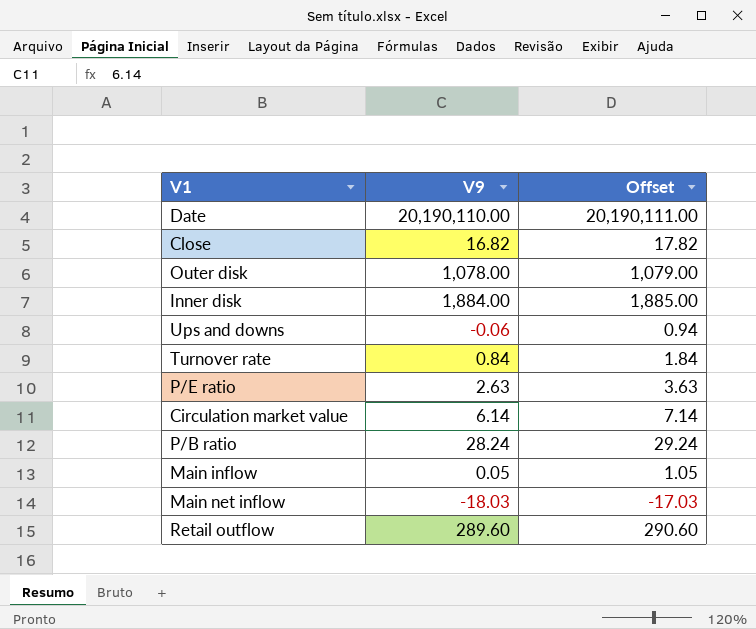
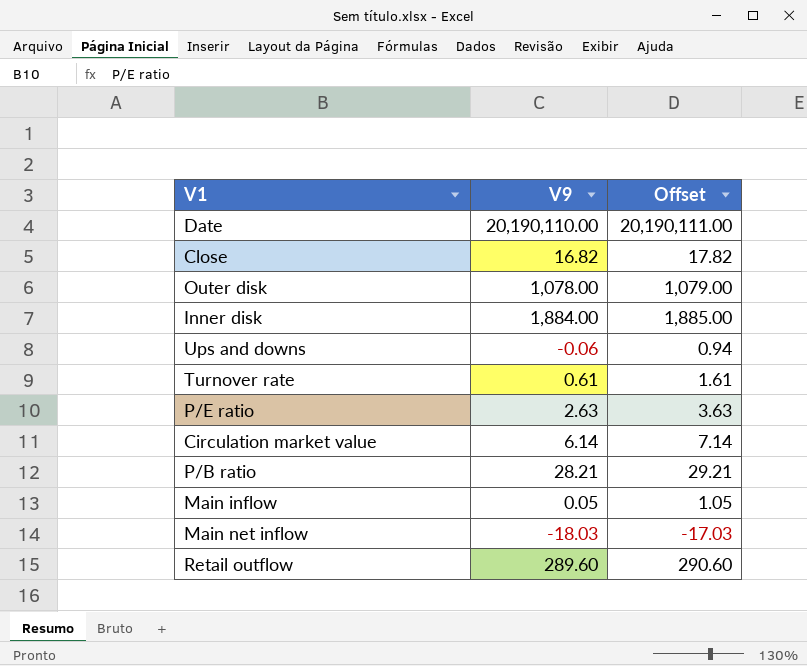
Turnover rate | V9: 0.84 -> 0.61
Turnover rate | Offset: 1.84 -> 1.61
P/B ratio | V9: 28.24 -> 28.21
P/B ratio | Offset: 29.24 -> 29.21

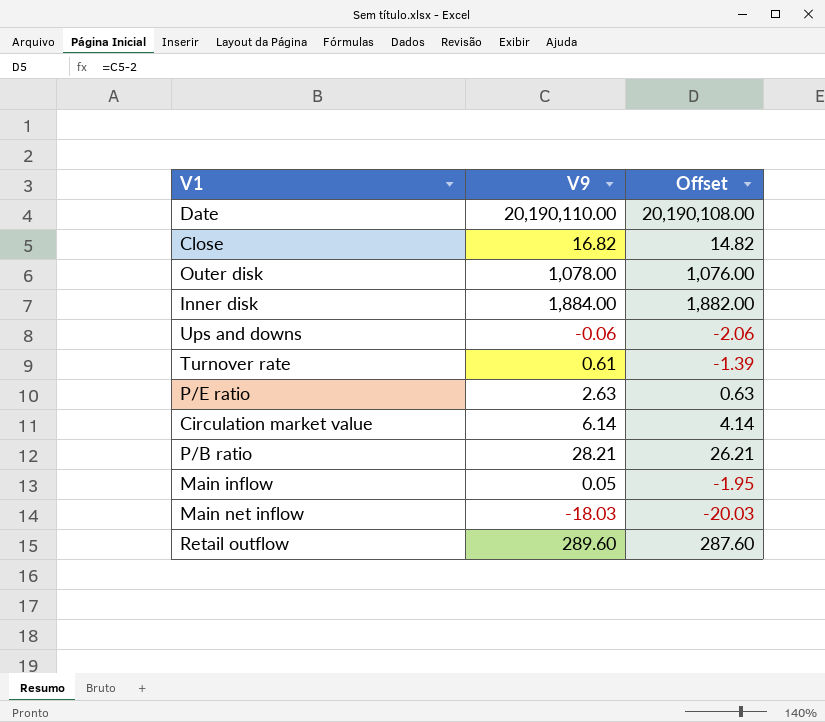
column Offset | formula: [V9] + 1 -> [V9] - 2

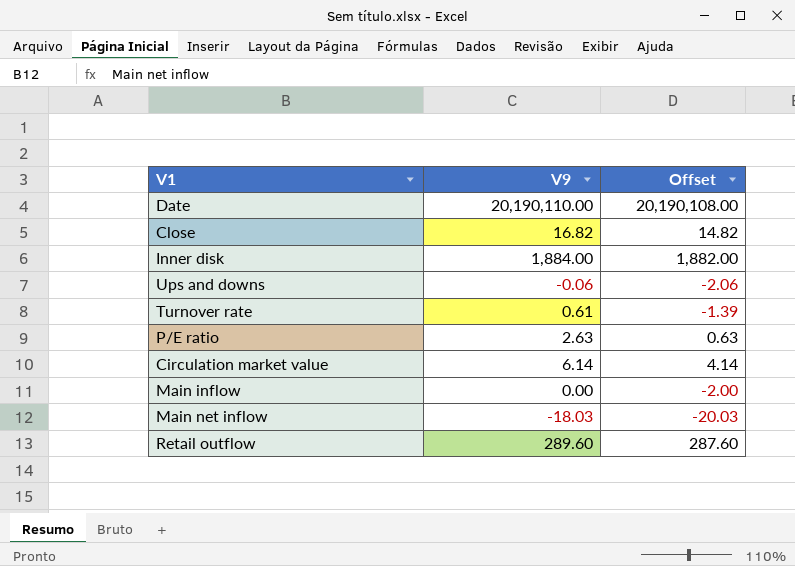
row Outer disk: 1,078.00 | 1,076.00 -> none
row P/B ratio: 28.21 | 26.21 -> none
Main inflow | V9: 0.05 -> 0.00
Main inflow | Offset: -1.95 -> -2.00

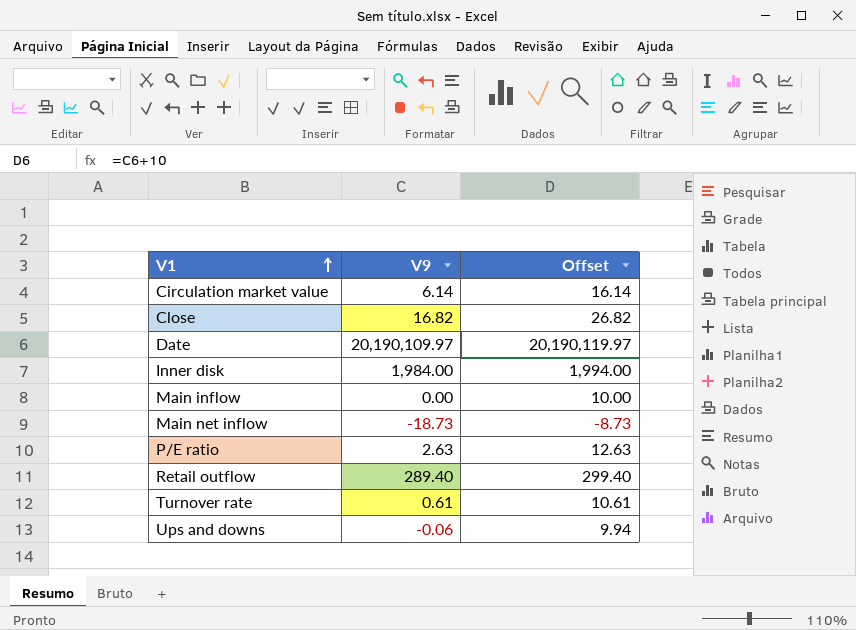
row order: none -> V1 ascending
column Offset | formula: [V9] - 2 -> [V9] + 10
Date | V9: 20,190,110.00 -> 20,190,109.97
Inner disk | V9: 1,884.00 -> 1,984.00
Main net inflow | V9: -18.03 -> -18.73
Retail outflow | V9: 289.60 -> 289.40

